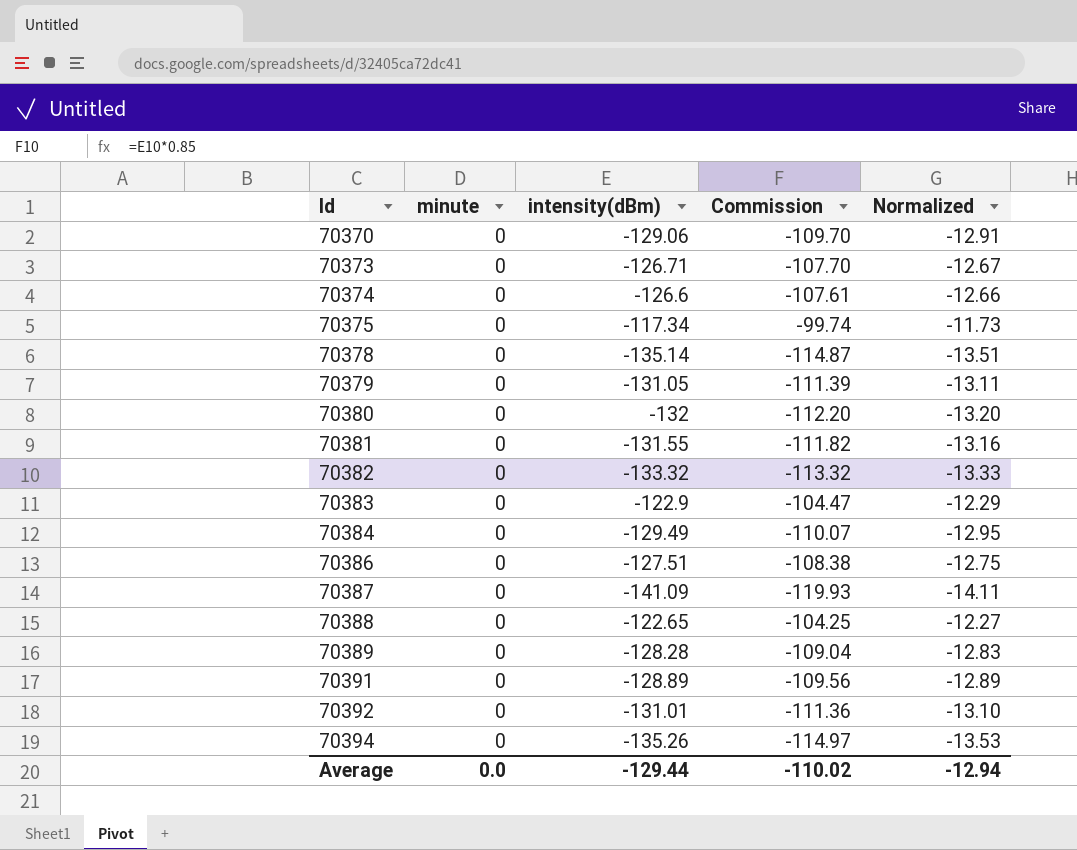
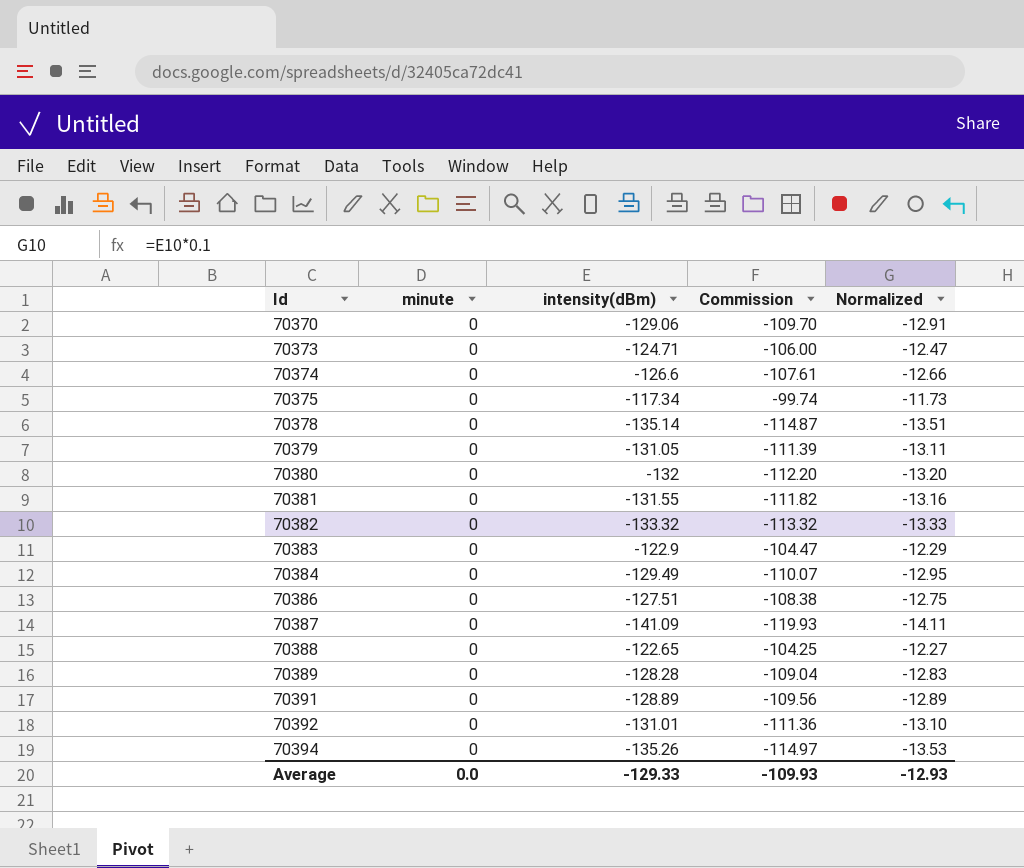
70373 | intensity(dBm): -126.71 -> -124.71
70373 | Commission: -107.70 -> -106.00
70373 | Normalized: -12.67 -> -12.47
Average | intensity(dBm): -129.44 -> -129.33
Average | Commission: -110.02 -> -109.93
Average | Normalized: -12.94 -> -12.93

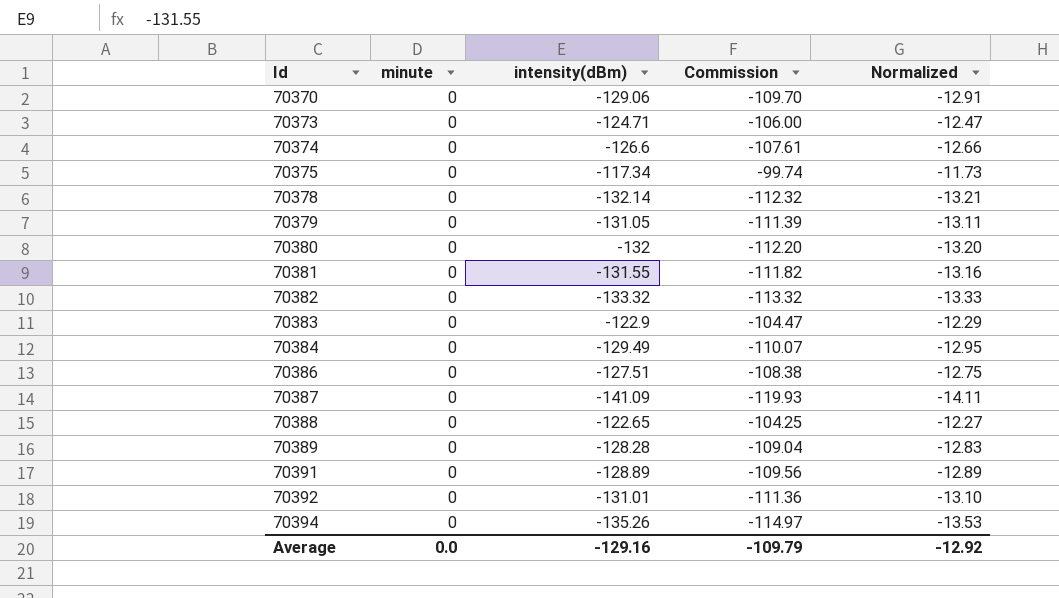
70378 | intensity(dBm): -135.14 -> -132.14
70378 | Commission: -114.87 -> -112.32
70378 | Normalized: -13.51 -> -13.21
Average | intensity(dBm): -129.33 -> -129.16
Average | Commission: -109.93 -> -109.79
Average | Normalized: -12.93 -> -12.92

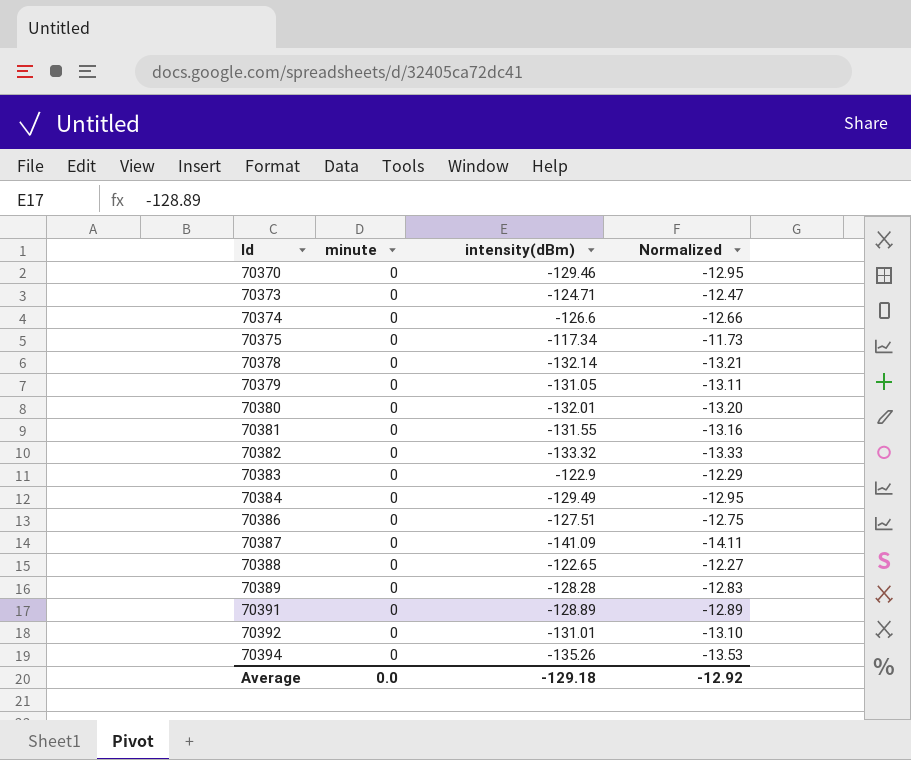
column Commission | formula: [intensity(dBm)] * 0.85 -> none
70370 | intensity(dBm): -129.06 -> -129.46
70370 | Normalized: -12.91 -> -12.95
70380 | intensity(dBm): -132 -> -132.01
Average | intensity(dBm): -129.16 -> -129.18

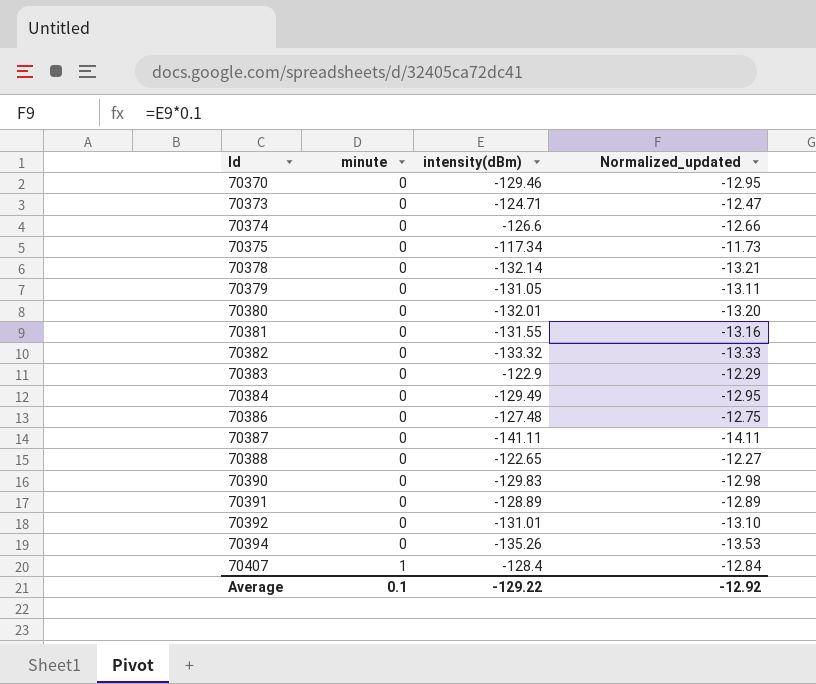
column name: Normalized -> Normalized_updated
row 70389: 0 | -128.28 | -12.83 -> none
70386 | intensity(dBm): -127.51 -> -127.48
70387 | intensity(dBm): -141.09 -> -141.11
row 70390: none -> 0 | -129.83 | -12.98
row 70407: none -> 1 | -128.4 | -12.84
Average | minute: 0.0 -> 0.1
Average | intensity(dBm): -129.18 -> -129.22

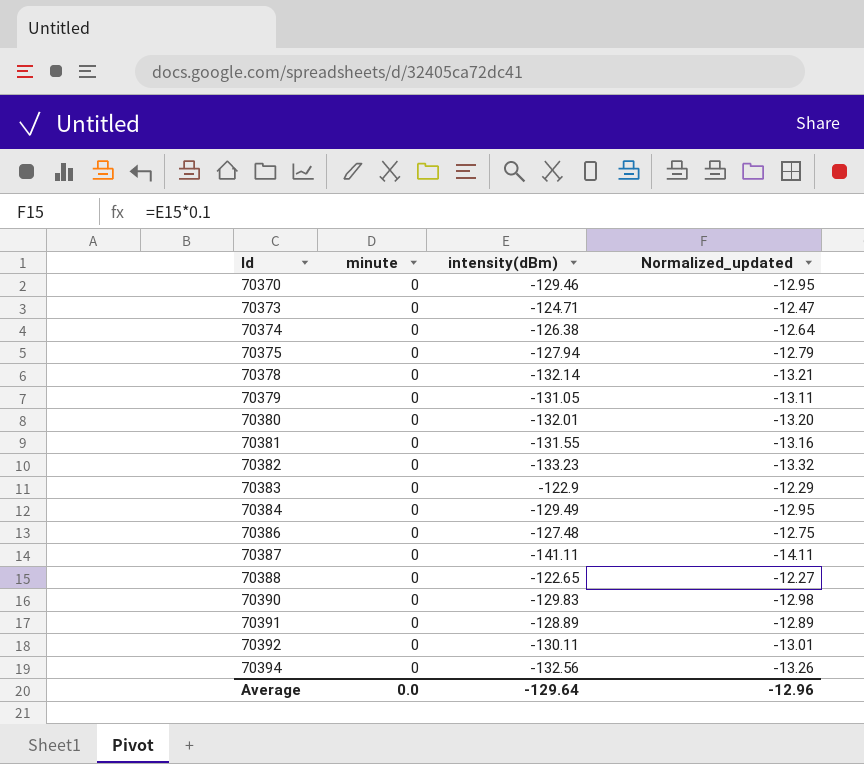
row 70407: 1 | -128.4 | -12.84 -> none
70374 | intensity(dBm): -126.6 -> -126.38
70374 | Normalized_updated: -12.66 -> -12.64
70375 | intensity(dBm): -117.34 -> -127.94
70375 | Normalized_updated: -11.73 -> -12.79
70382 | intensity(dBm): -133.32 -> -133.23
70382 | Normalized_updated: -13.33 -> -13.32
70392 | intensity(dBm): -131.01 -> -130.11
70392 | Normalized_updated: -13.10 -> -13.01
70394 | intensity(dBm): -135.26 -> -132.56
70394 | Normalized_updated: -13.53 -> -13.26
Average | minute: 0.1 -> 0.0
Average | intensity(dBm): -129.22 -> -129.64
Average | Normalized_updated: -12.92 -> -12.96

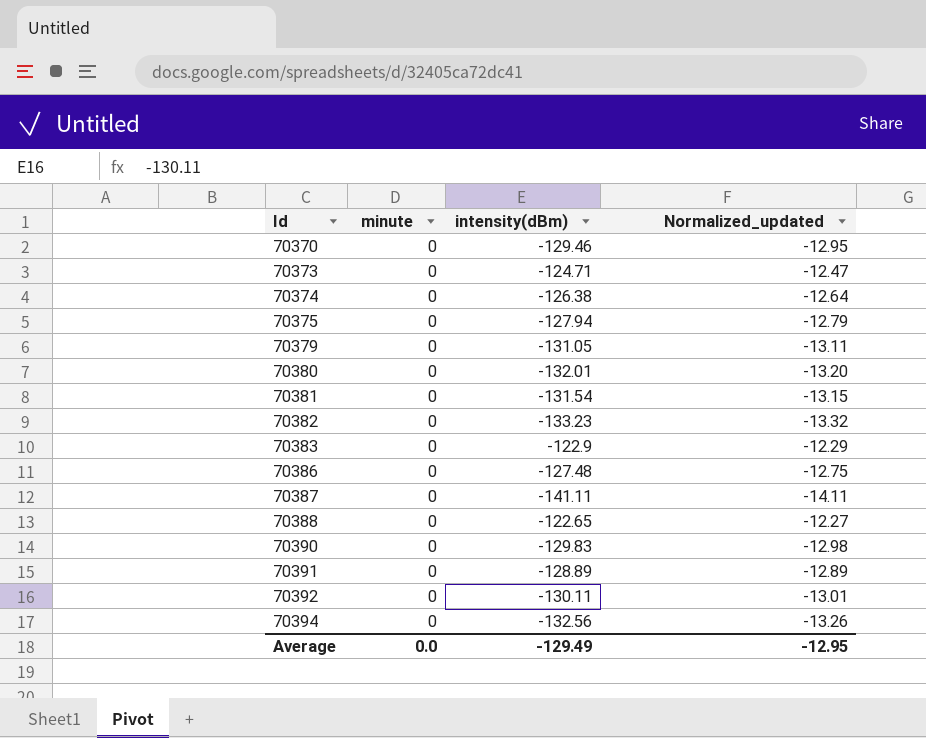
row 70378: 0 | -132.14 | -13.21 -> none
row 70384: 0 | -129.49 | -12.95 -> none
70381 | intensity(dBm): -131.55 -> -131.54
70381 | Normalized_updated: -13.16 -> -13.15
Average | intensity(dBm): -129.64 -> -129.49
Average | Normalized_updated: -12.96 -> -12.95

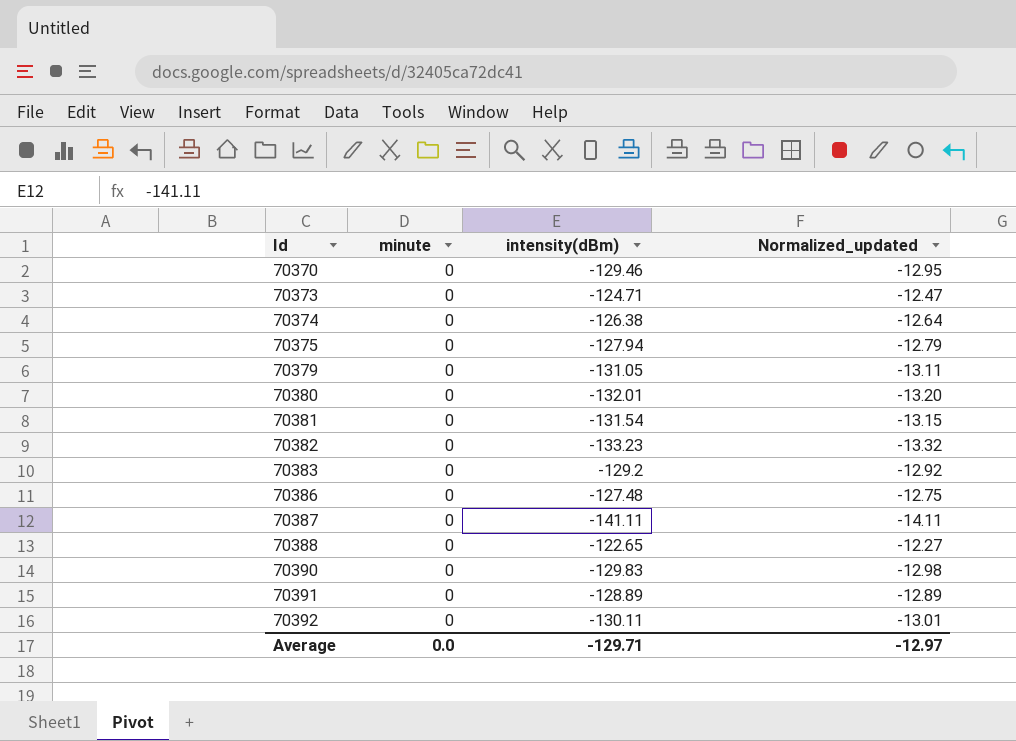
row 70394: 0 | -132.56 | -13.26 -> none
70383 | intensity(dBm): -122.9 -> -129.2
70383 | Normalized_updated: -12.29 -> -12.92
Average | intensity(dBm): -129.49 -> -129.71
Average | Normalized_updated: -12.95 -> -12.97

